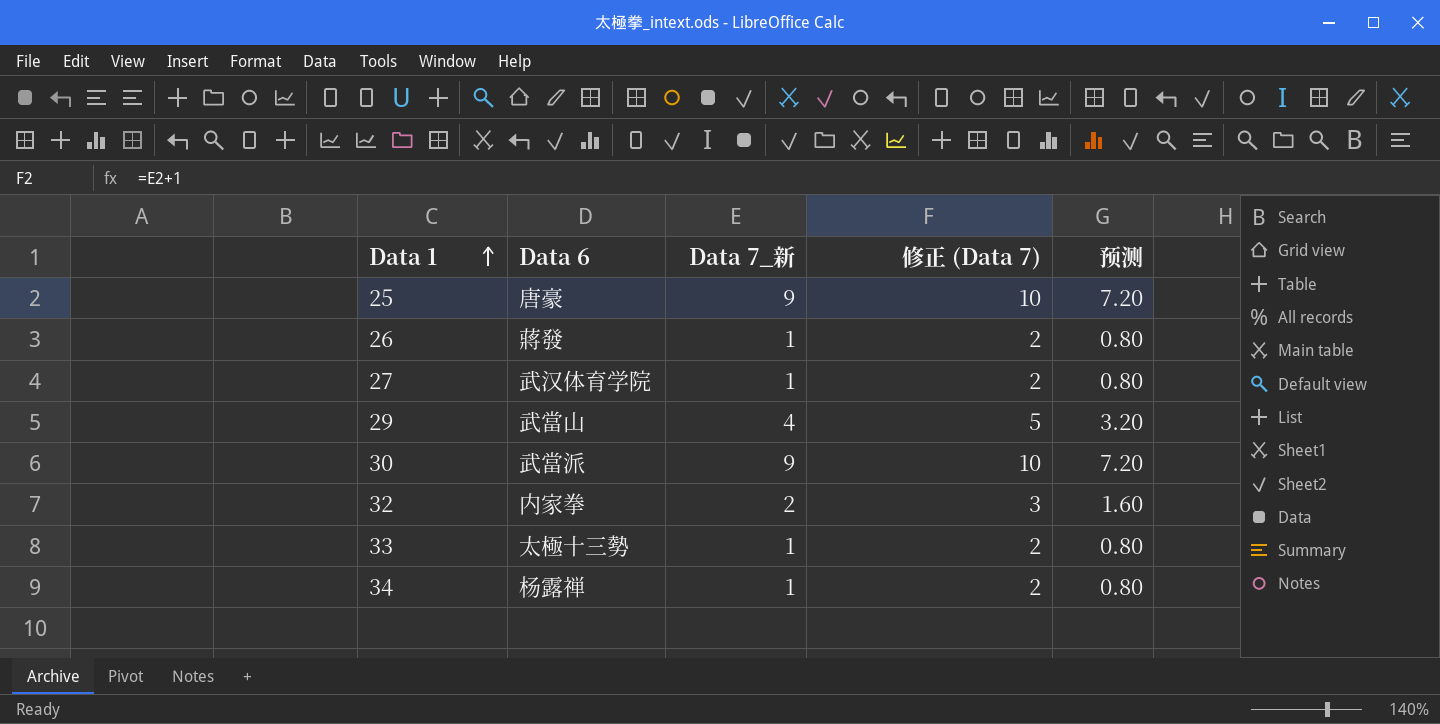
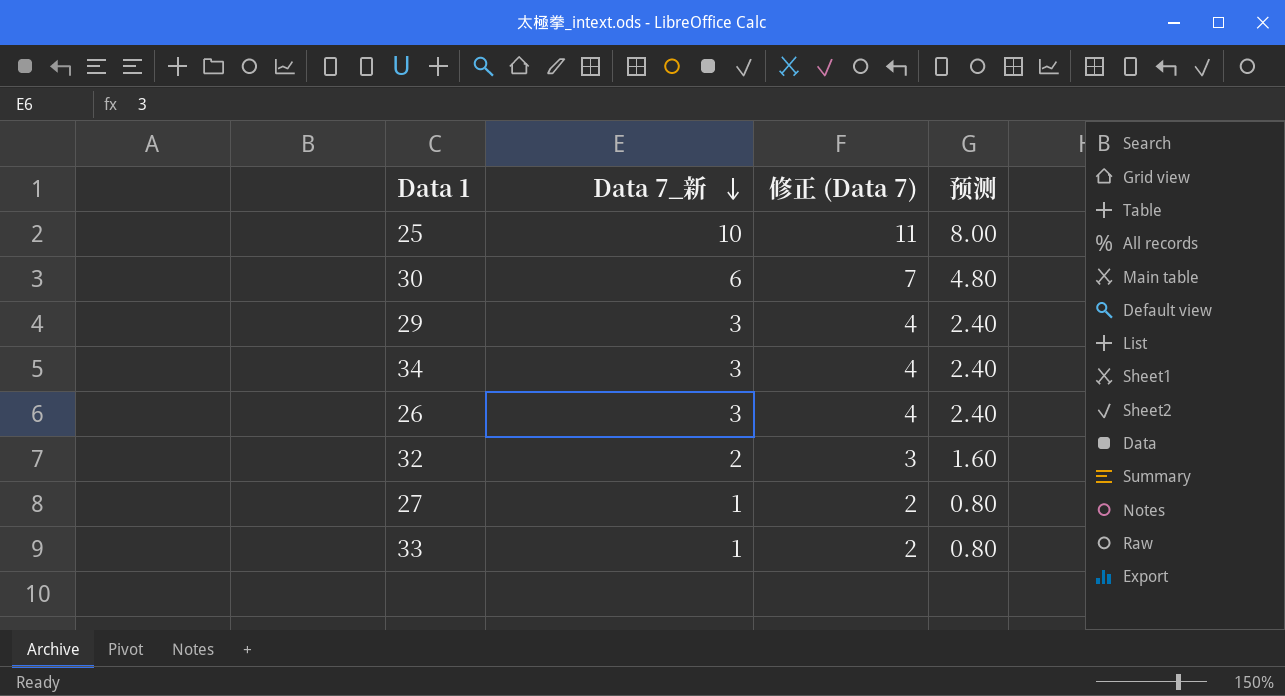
row order: Data 1 ascending -> Data 7_新 descending
column Data 6 | position: 2 -> none
25 | Data 7_新: 9 -> 10
25 | 修正 (Data 7): 10 -> 11
25 | 预测: 7.20 -> 8.00
30 | Data 7_新: 9 -> 6
30 | 修正 (Data 7): 10 -> 7
30 | 预测: 7.20 -> 4.80
29 | Data 7_新: 4 -> 3
29 | 修正 (Data 7): 5 -> 4
29 | 预测: 3.20 -> 2.40
34 | Data 7_新: 1 -> 3
34 | 修正 (Data 7): 2 -> 4
34 | 预测: 0.80 -> 2.40
26 | Data 7_新: 1 -> 3
26 | 修正 (Data 7): 2 -> 4
26 | 预测: 0.80 -> 2.40

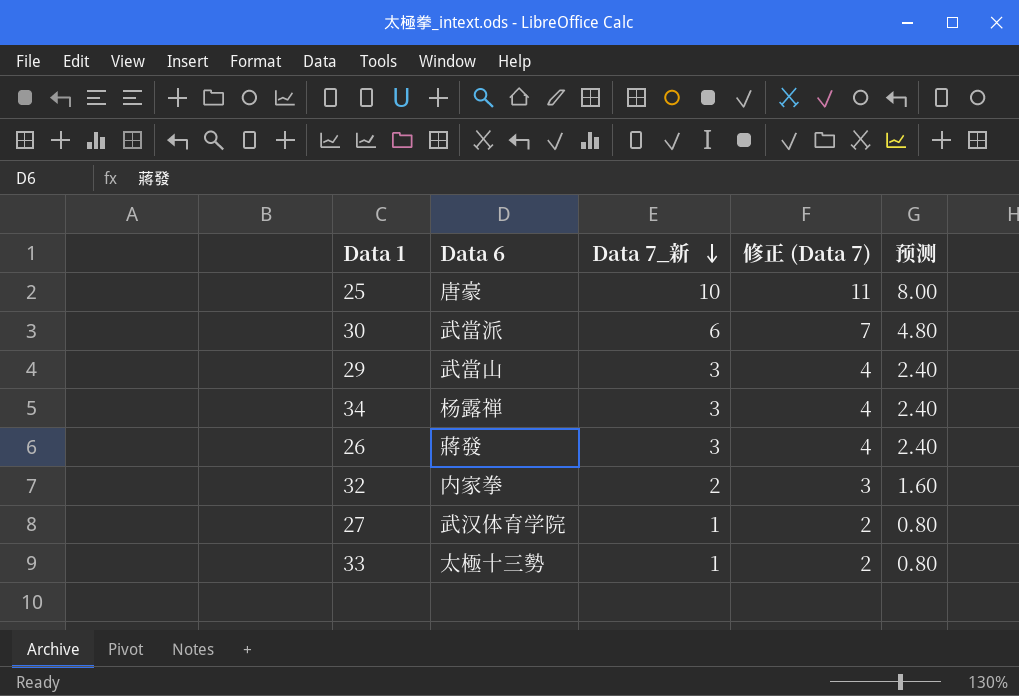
column Data 6 | position: none -> 2

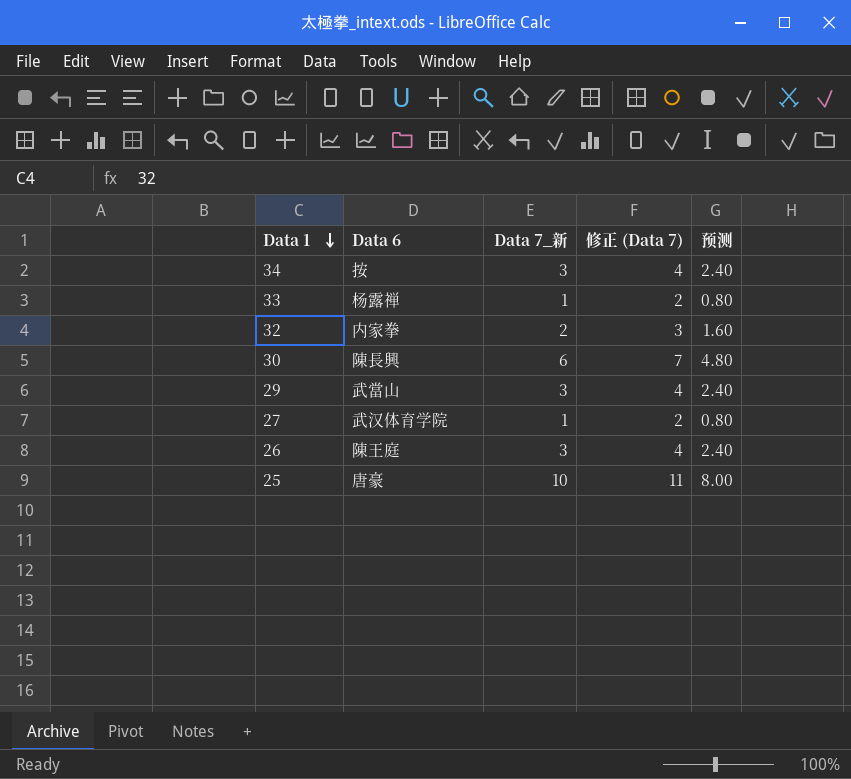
row order: Data 7_新 descending -> Data 1 descending
34 | Data 6: 杨露禅 -> 按
33 | Data 6: 太極十三勢 -> 杨露禅
30 | Data 6: 武當派 -> 陳長興
26 | Data 6: 蔣發 -> 陳王庭

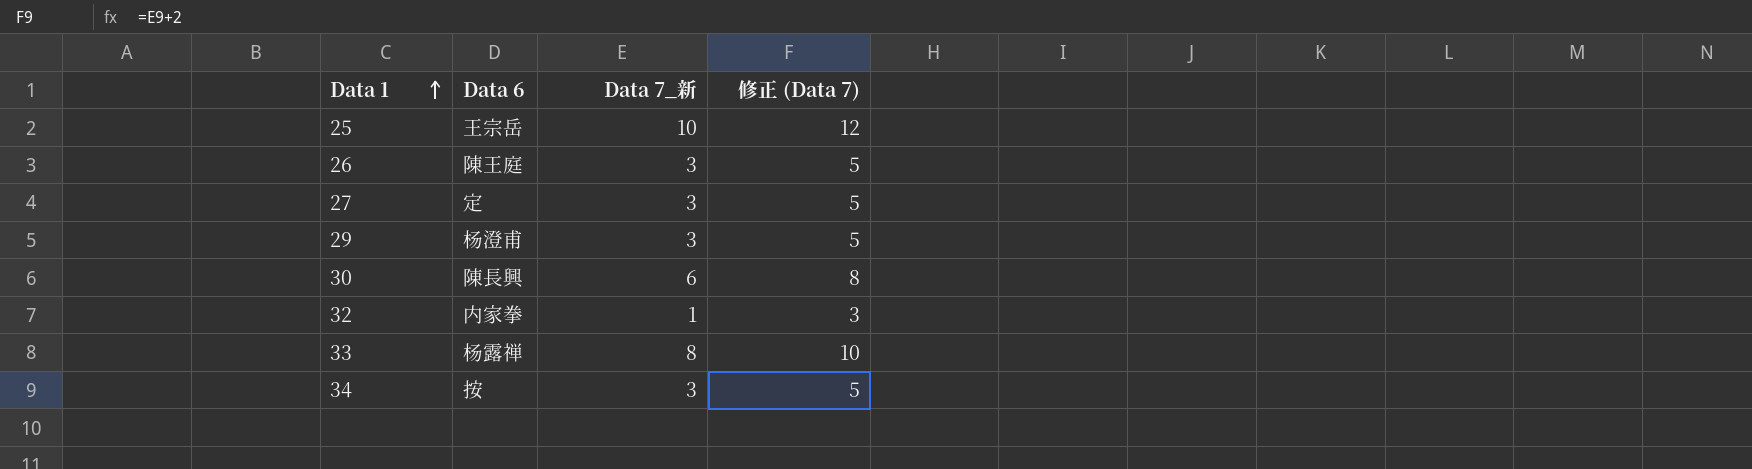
row order: Data 1 descending -> Data 1 ascending
column 预测 | formula: [Data 7_新] * 0.8 -> none
column 修正 (Data 7) | formula: [Data 7_新] + 1 -> [Data 7_新] + 2
25 | Data 6: 唐豪 -> 王宗岳
27 | Data 6: 武汉体育学院 -> 定
27 | Data 7_新: 1 -> 3
29 | Data 6: 武當山 -> 杨澄甫
32 | Data 7_新: 2 -> 1
33 | Data 7_新: 1 -> 8

